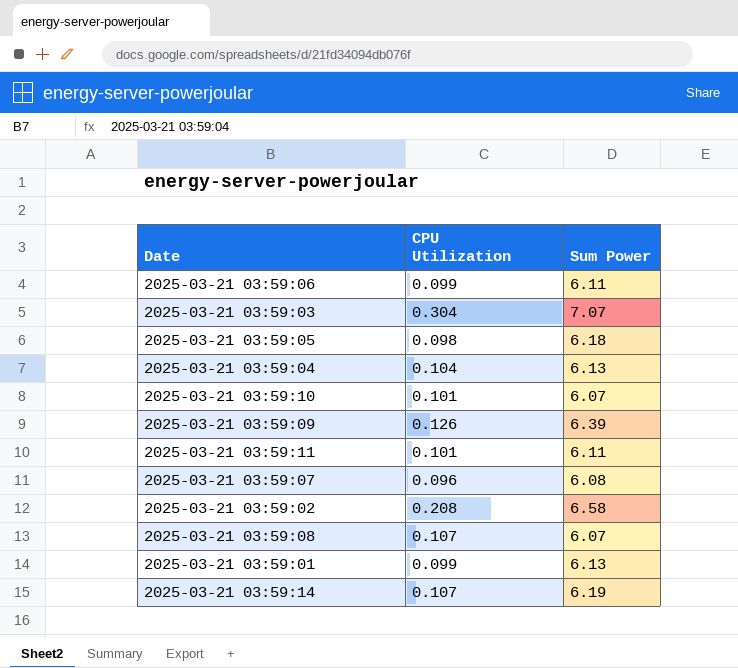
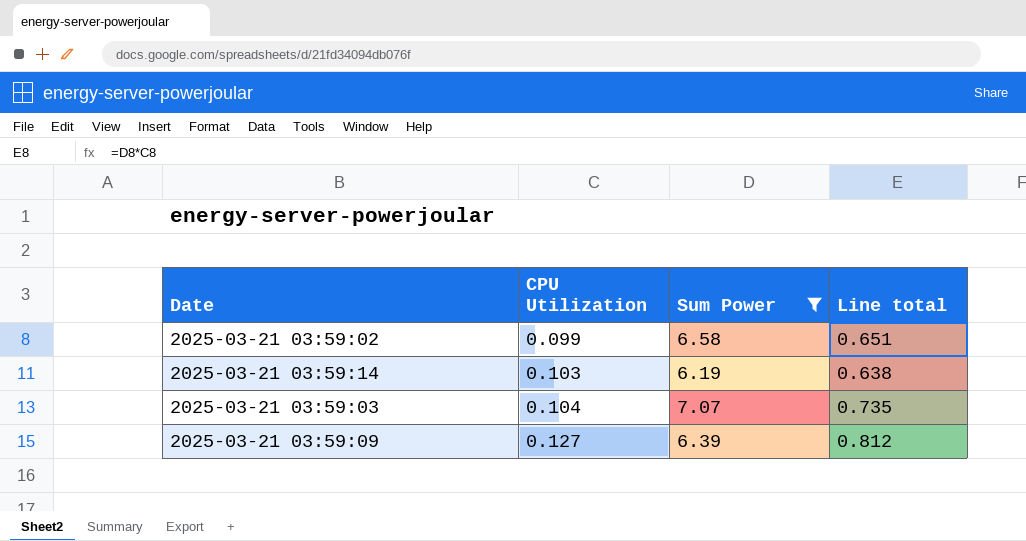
filter: none -> Sum Power >= 6.19
row order: none -> CPU Utilization ascending
column Line total | formula: none -> [CPU Utilization] * [Sum Power]
2025-03-21 03:59:02 | CPU Utilization: 0.208 -> 0.099
2025-03-21 03:59:14 | CPU Utilization: 0.107 -> 0.103
2025-03-21 03:59:03 | CPU Utilization: 0.304 -> 0.104
2025-03-21 03:59:09 | CPU Utilization: 0.126 -> 0.127

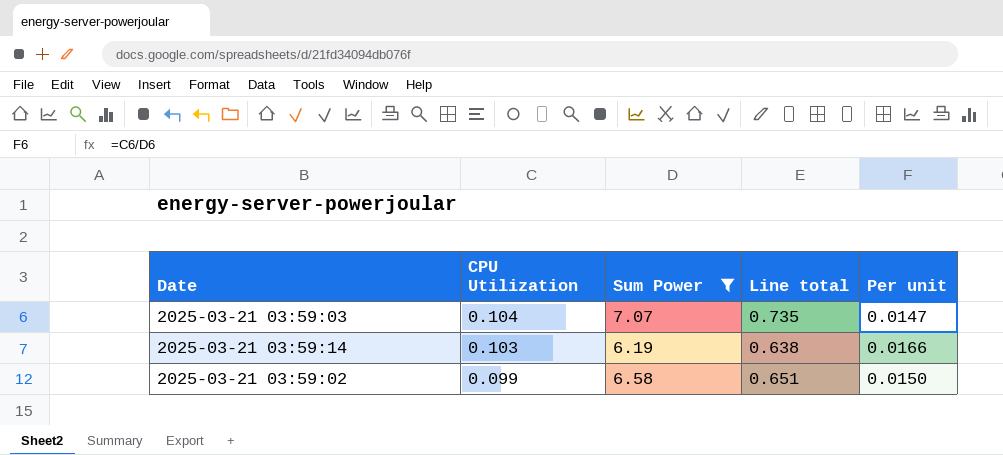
row order: CPU Utilization ascending -> CPU Utilization descending
column Per unit | formula: none -> [CPU Utilization] / [Sum Power]
row 2025-03-21 03:59:09: 0.127 | 6.39 | 0.812 -> none

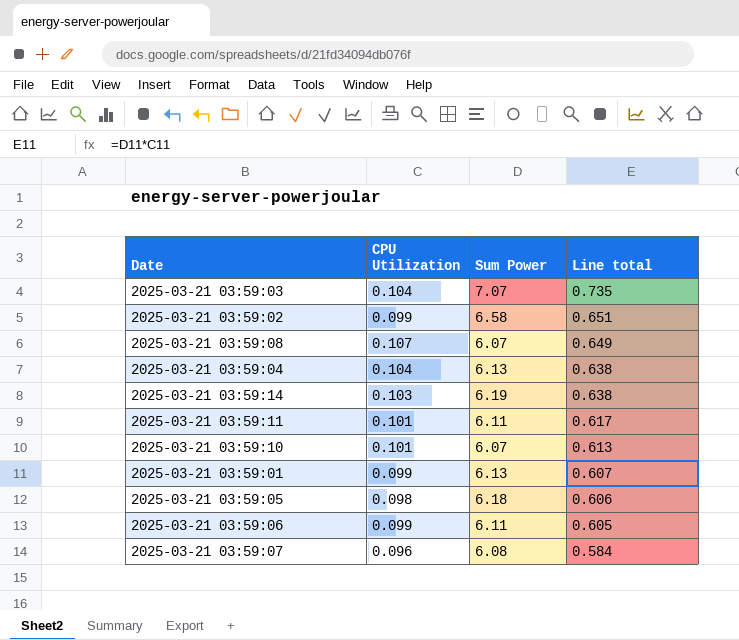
filter: Sum Power >= 6.19 -> none
row order: CPU Utilization descending -> Line total descending
column Per unit | formula: [CPU Utilization] / [Sum Power] -> none

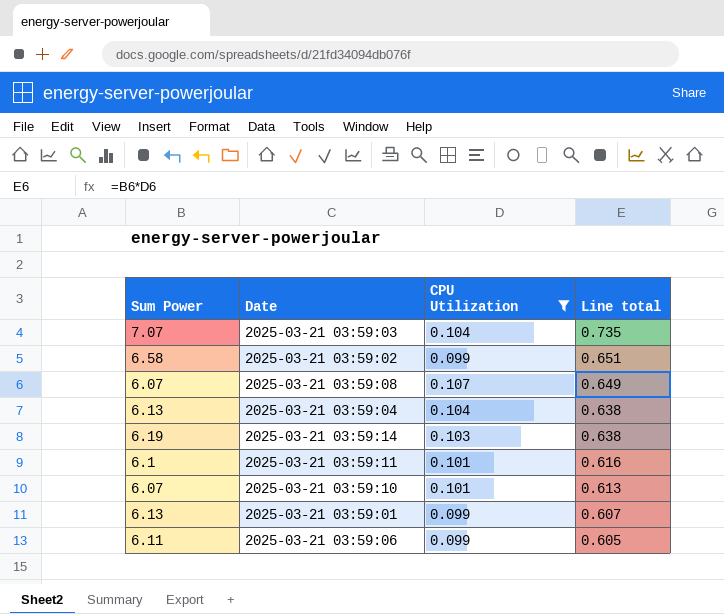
filter: none -> CPU Utilization >= 0.099
column Sum Power | position: 3 -> 1
2025-03-21 03:59:11 | Sum Power: 6.11 -> 6.1
2025-03-21 03:59:11 | Line total: 0.617 -> 0.616

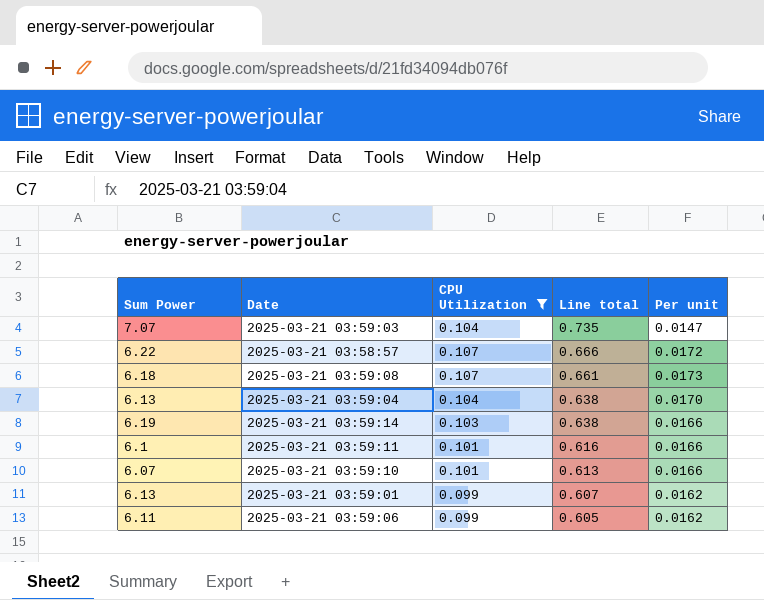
column Per unit | formula: none -> [CPU Utilization] / [Sum Power]
row 2025-03-21 03:59:02: 6.58 | 0.099 | 0.651 -> none
row 2025-03-21 03:58:57: none -> 6.22 | 0.107 | 0.666 | 0.0172
2025-03-21 03:59:08 | Sum Power: 6.07 -> 6.18
2025-03-21 03:59:08 | Line total: 0.649 -> 0.661

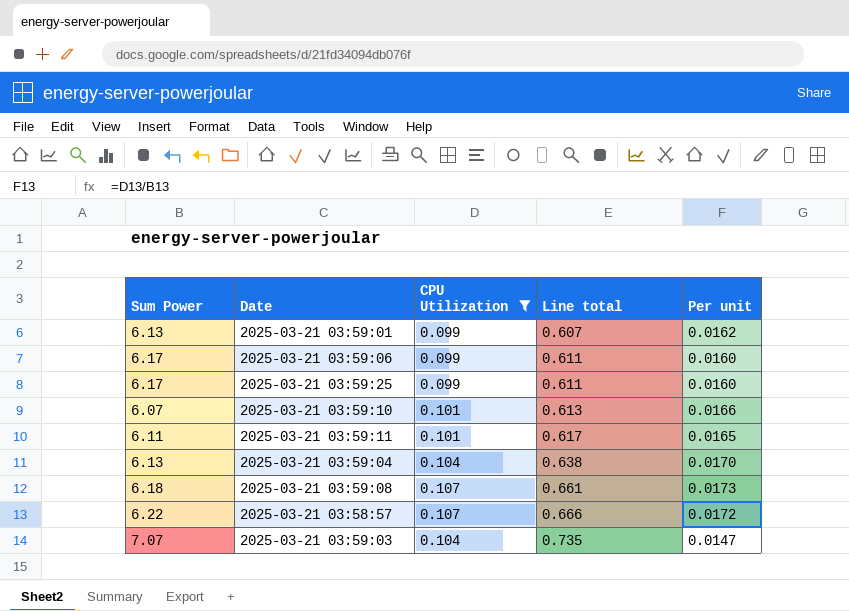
row order: Line total descending -> Line total ascending
row 2025-03-21 03:59:14: 6.19 | 0.103 | 0.638 | 0.0166 -> none
2025-03-21 03:59:06 | Sum Power: 6.11 -> 6.17
2025-03-21 03:59:06 | Line total: 0.605 -> 0.611
2025-03-21 03:59:06 | Per unit: 0.0162 -> 0.0160
row 2025-03-21 03:59:25: none -> 6.17 | 0.099 | 0.611 | 0.0160
2025-03-21 03:59:11 | Sum Power: 6.1 -> 6.11
2025-03-21 03:59:11 | Line total: 0.616 -> 0.617
2025-03-21 03:59:11 | Per unit: 0.0166 -> 0.0165

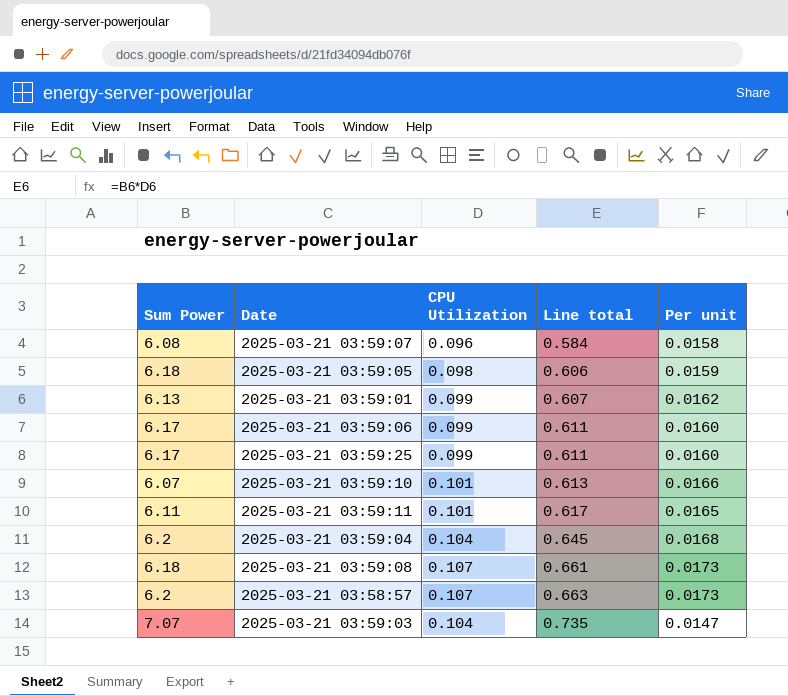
filter: CPU Utilization >= 0.099 -> none
2025-03-21 03:59:04 | Sum Power: 6.13 -> 6.2
2025-03-21 03:59:04 | Line total: 0.638 -> 0.645
2025-03-21 03:59:04 | Per unit: 0.0170 -> 0.0168
2025-03-21 03:58:57 | Sum Power: 6.22 -> 6.2
2025-03-21 03:58:57 | Line total: 0.666 -> 0.663
2025-03-21 03:58:57 | Per unit: 0.0172 -> 0.0173

